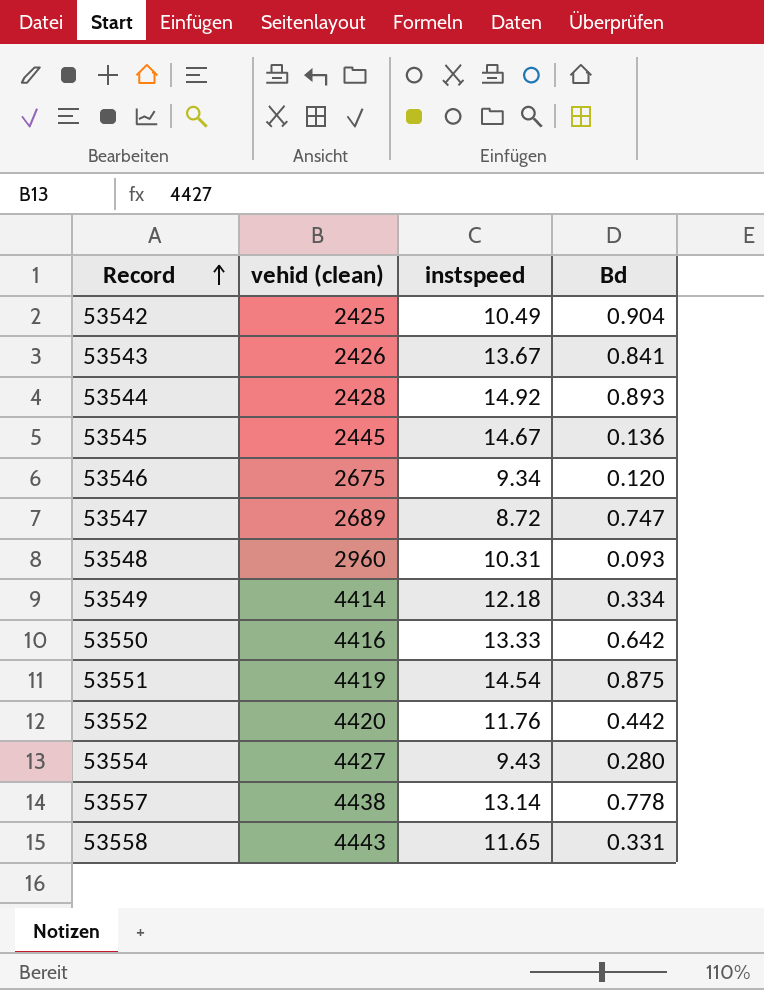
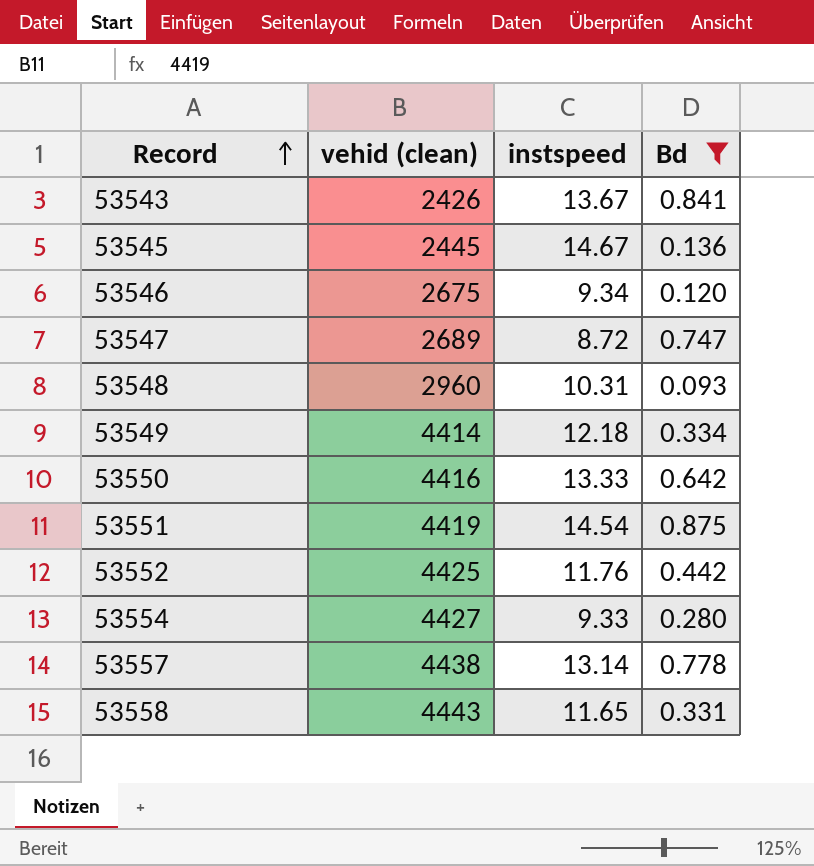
filter: none -> Bd <= 0.875
53552 | vehid (clean): 4420 -> 4425
53554 | instspeed: 9.43 -> 9.33

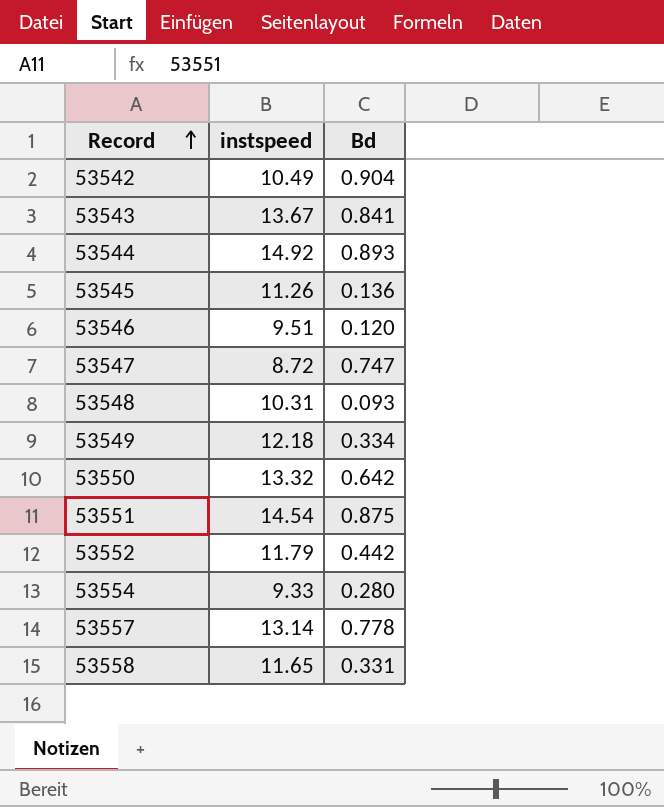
filter: Bd <= 0.875 -> none
column vehid (clean) | position: 2 -> none
53545 | instspeed: 14.67 -> 11.26
53546 | instspeed: 9.34 -> 9.51
53550 | instspeed: 13.33 -> 13.32
53552 | instspeed: 11.76 -> 11.79

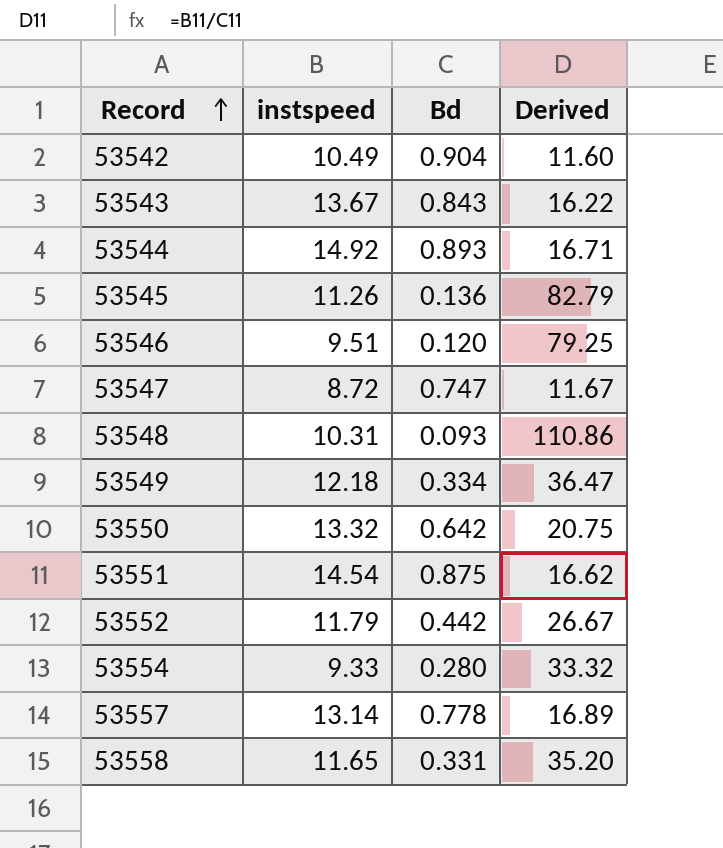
column Derived | formula: none -> [instspeed] / [Bd]
53543 | Bd: 0.841 -> 0.843

